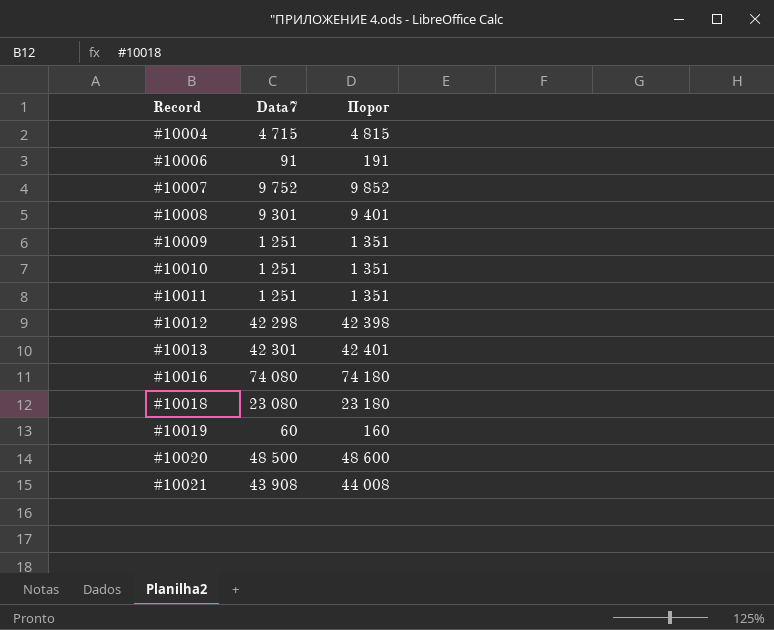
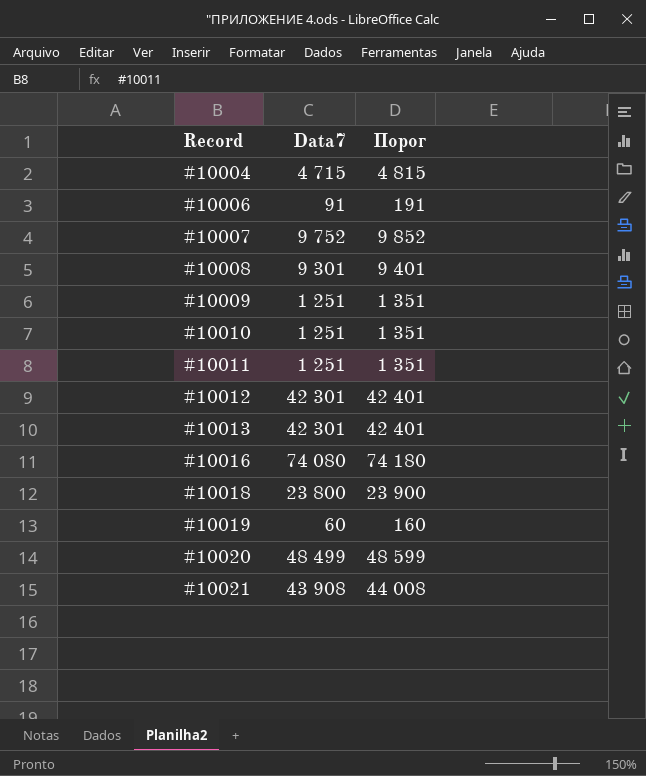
#10012 | Data7: 42 298 -> 42 301
#10012 | Порог: 42 398 -> 42 401
#10018 | Data7: 23 080 -> 23 800
#10018 | Порог: 23 180 -> 23 900
#10020 | Data7: 48 500 -> 48 499
#10020 | Порог: 48 600 -> 48 599

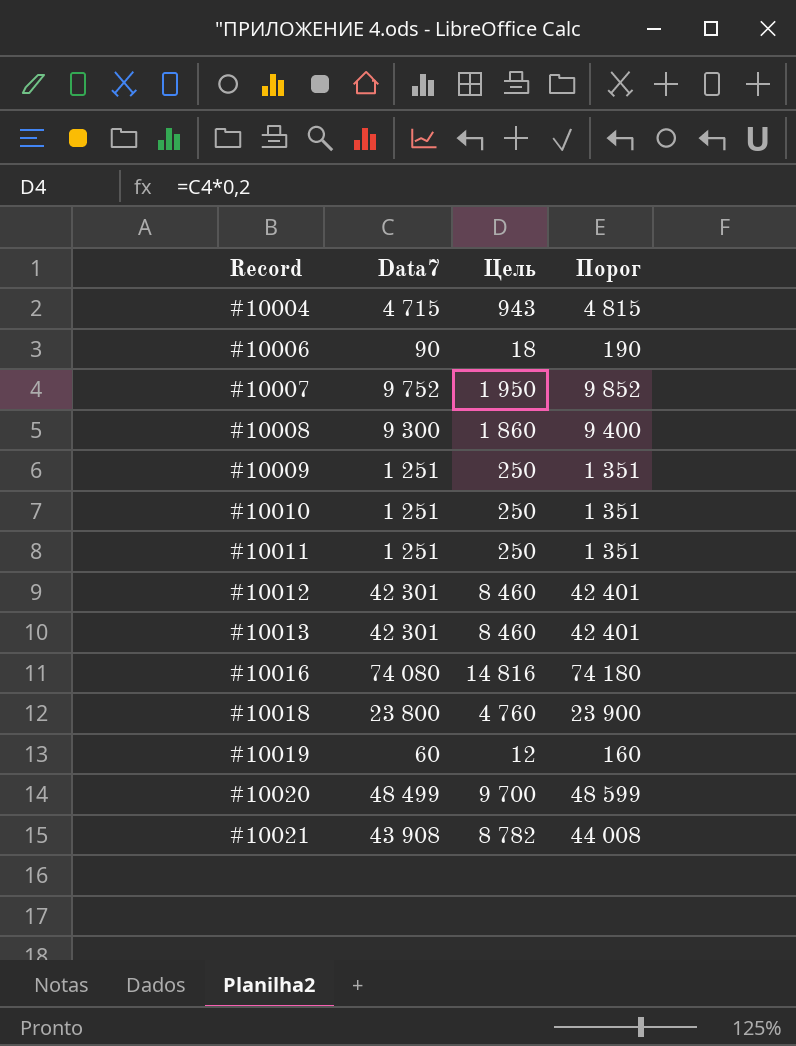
column Цель | formula: none -> [Data7] * 0,2
#10006 | Data7: 91 -> 90
#10006 | Порог: 191 -> 190
#10008 | Data7: 9 301 -> 9 300
#10008 | Порог: 9 401 -> 9 400

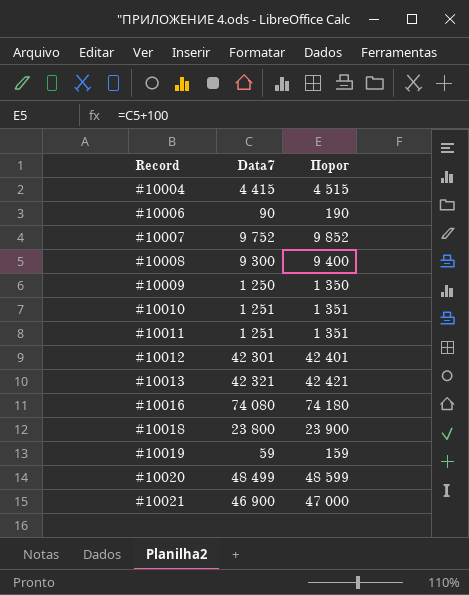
column Цель | formula: [Data7] * 0,2 -> none
#10004 | Data7: 4 715 -> 4 415
#10004 | Порог: 4 815 -> 4 515
#10009 | Data7: 1 251 -> 1 250
#10009 | Порог: 1 351 -> 1 350
#10013 | Data7: 42 301 -> 42 321
#10013 | Порог: 42 401 -> 42 421
#10019 | Data7: 60 -> 59
#10019 | Порог: 160 -> 159
#10021 | Data7: 43 908 -> 46 900
#10021 | Порог: 44 008 -> 47 000

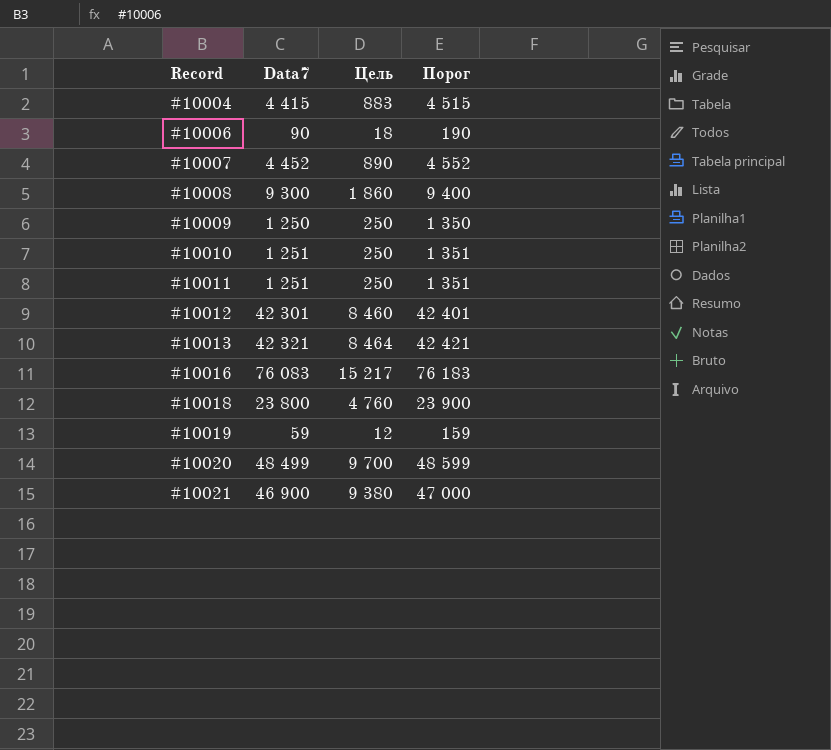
column Цель | formula: none -> [Data7] * 0,2
#10007 | Data7: 9 752 -> 4 452
#10007 | Порог: 9 852 -> 4 552
#10016 | Data7: 74 080 -> 76 083
#10016 | Порог: 74 180 -> 76 183

